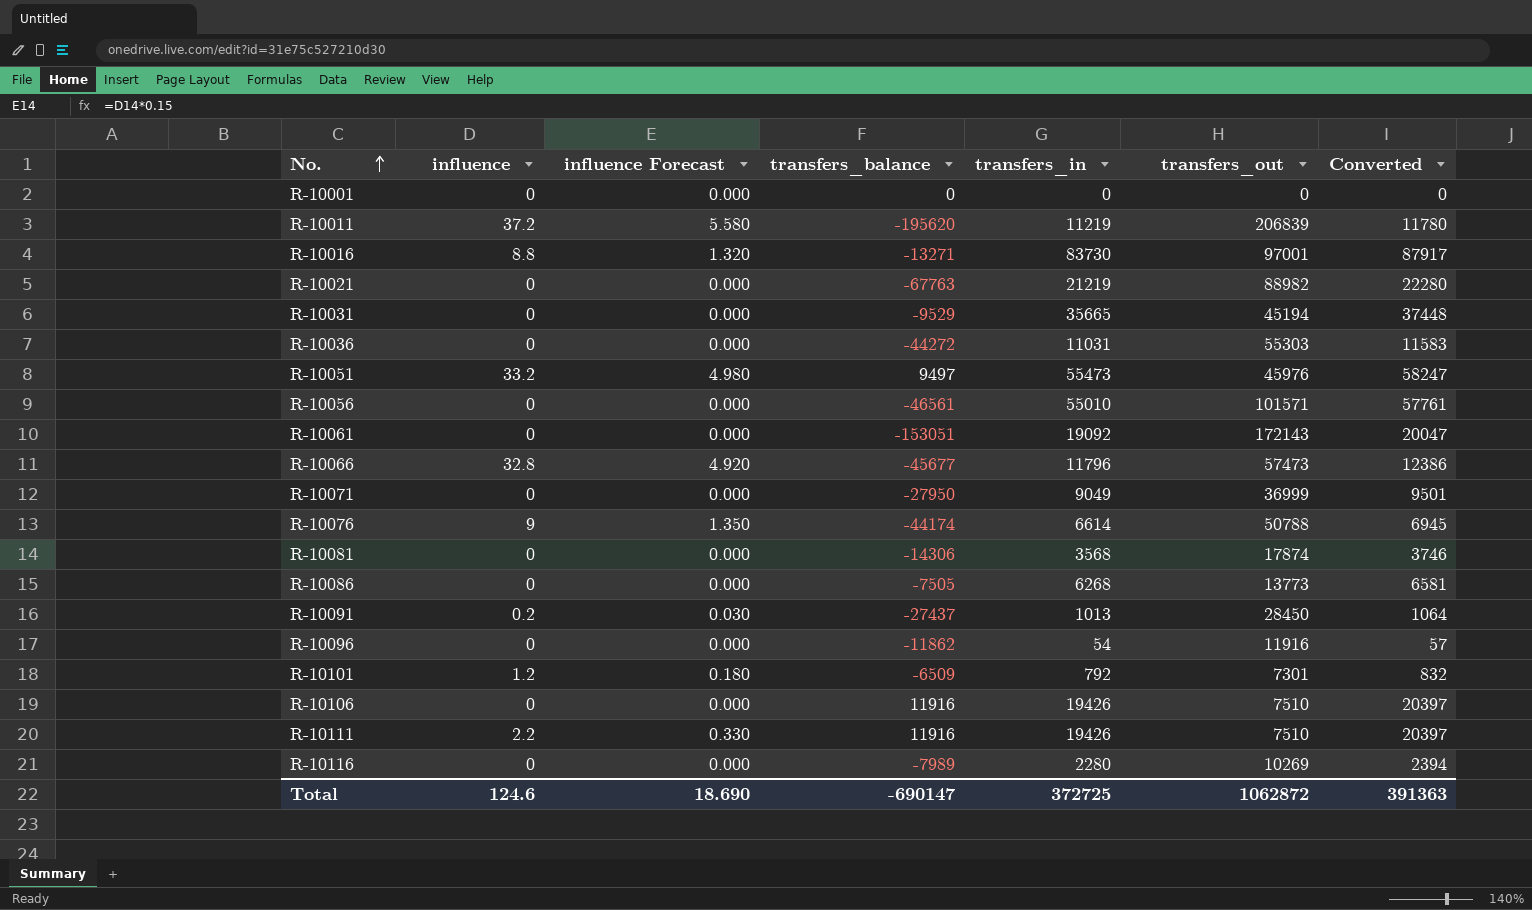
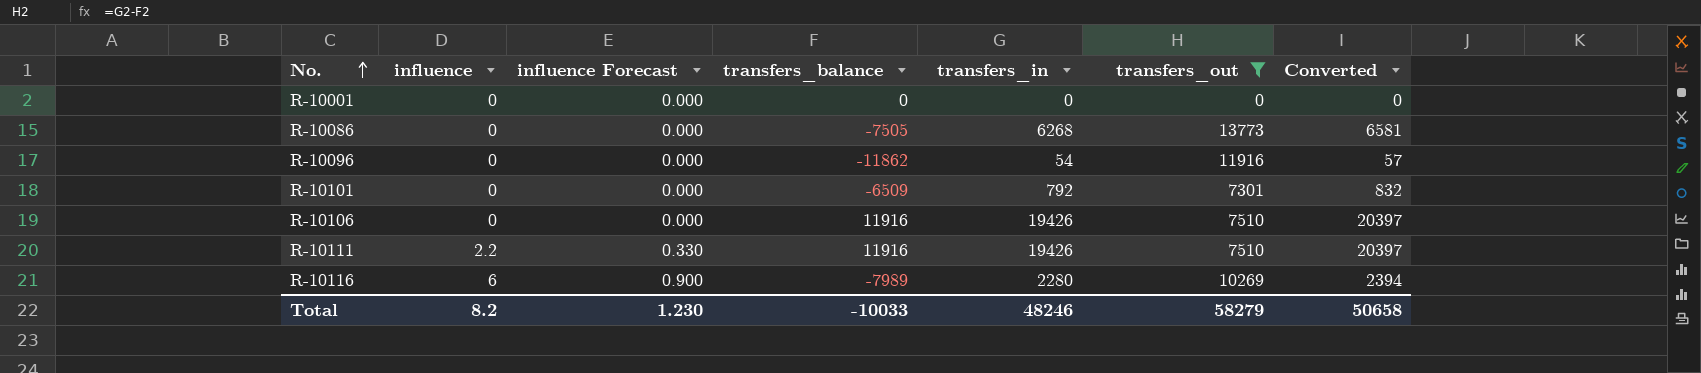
filter: none -> transfers_out <= 13773
R-10101 | influence: 1.2 -> 0
R-10101 | influence Forecast: 0.180 -> 0.000
R-10116 | influence: 0 -> 6
R-10116 | influence Forecast: 0.000 -> 0.900
Total | influence: 124.6 -> 8.2
Total | influence Forecast: 18.690 -> 1.230
Total | transfers_balance: -690147 -> -10033
Total | transfers_in: 372725 -> 48246
Total | transfers_out: 1062872 -> 58279
Total | Converted: 391363 -> 50658

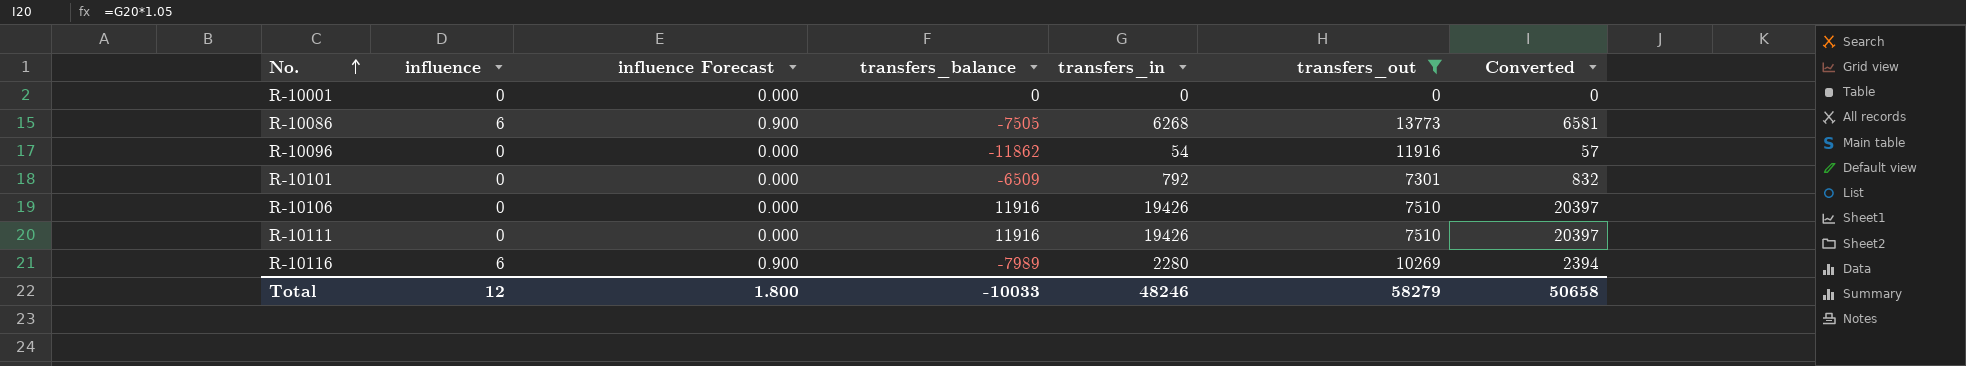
R-10086 | influence: 0 -> 6
R-10086 | influence Forecast: 0.000 -> 0.900
R-10111 | influence: 2.2 -> 0
R-10111 | influence Forecast: 0.330 -> 0.000
Total | influence: 8.2 -> 12
Total | influence Forecast: 1.230 -> 1.800

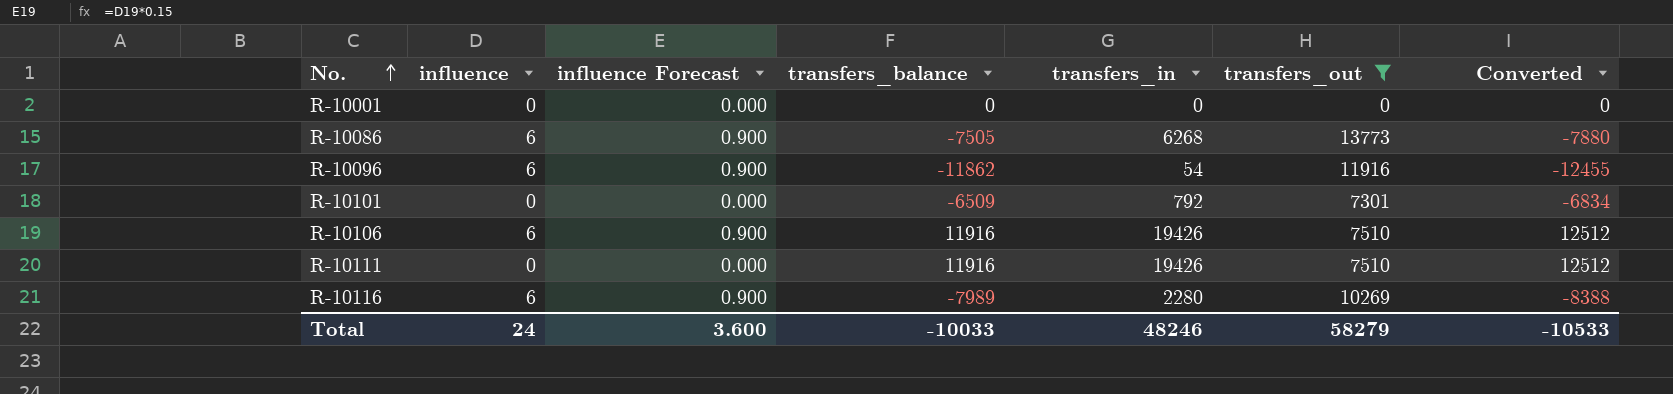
column Converted | formula: [transfers_in] * 1.05 -> [transfers_balance] * 1.05
R-10096 | influence: 0 -> 6
R-10096 | influence Forecast: 0.000 -> 0.900
R-10106 | influence: 0 -> 6
R-10106 | influence Forecast: 0.000 -> 0.900
Total | influence: 12 -> 24
Total | influence Forecast: 1.800 -> 3.600
Total | Converted: 50658 -> -10533

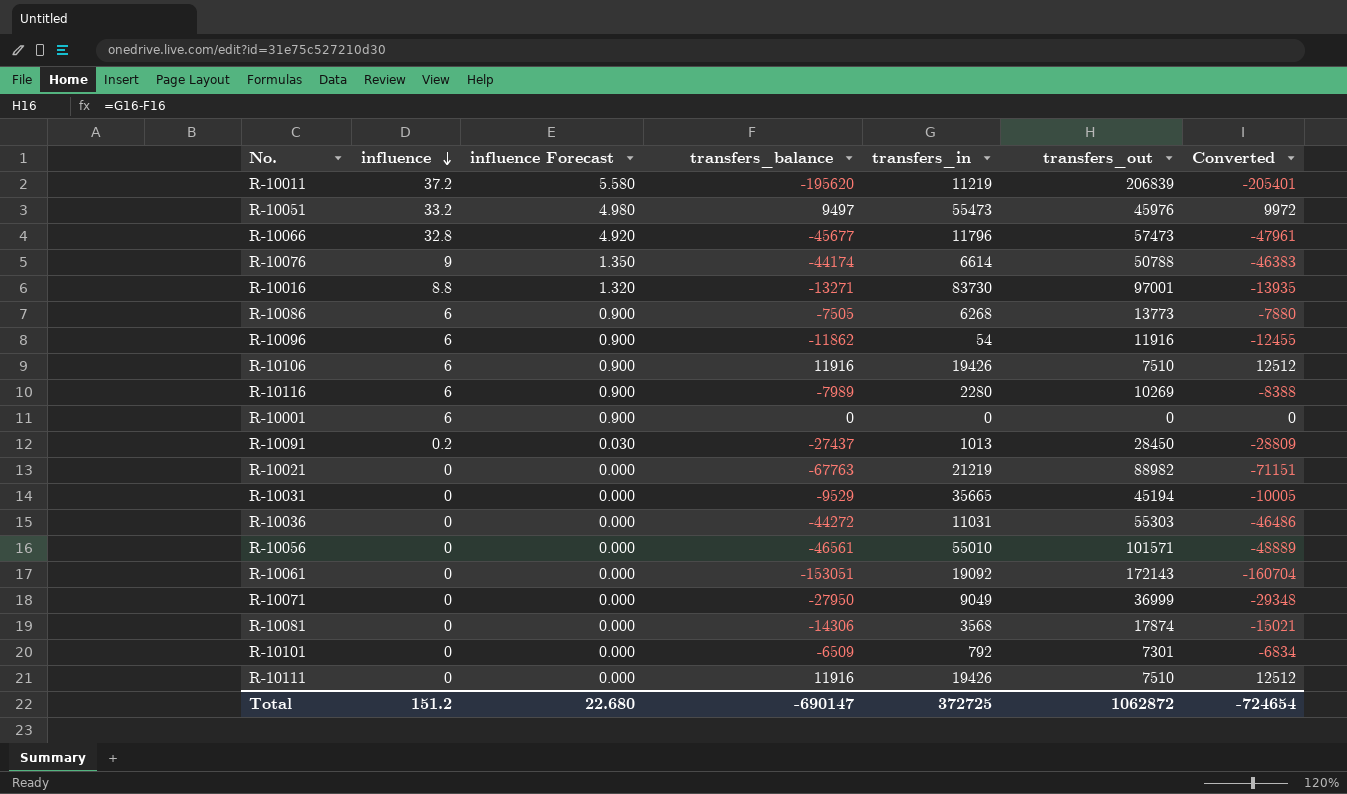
filter: transfers_out <= 13773 -> none
row order: No. ascending -> influence descending
R-10001 | influence: 0 -> 6
R-10001 | influence Forecast: 0.000 -> 0.900
Total | influence: 24 -> 151.2
Total | influence Forecast: 3.600 -> 22.680
Total | transfers_balance: -10033 -> -690147
Total | transfers_in: 48246 -> 372725
Total | transfers_out: 58279 -> 1062872
Total | Converted: -10533 -> -724654

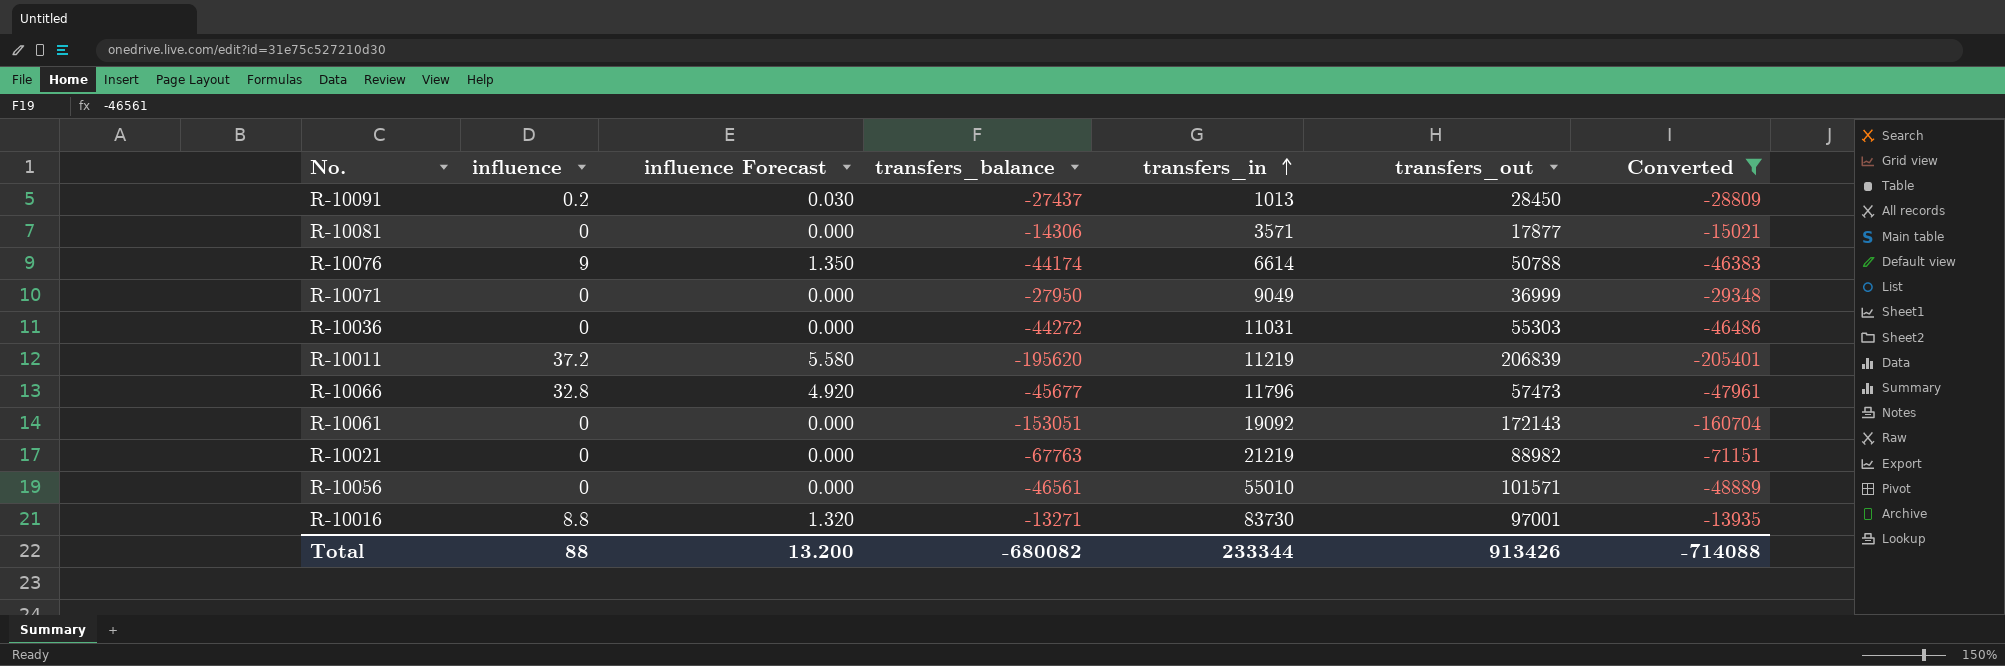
filter: none -> Converted <= -13935
row order: influence descending -> transfers_in ascending
R-10081 | transfers_in: 3568 -> 3571
R-10081 | transfers_out: 17874 -> 17877
Total | influence: 151.2 -> 88
Total | influence Forecast: 22.680 -> 13.200
Total | transfers_balance: -690147 -> -680082
Total | transfers_in: 372725 -> 233344
Total | transfers_out: 1062872 -> 913426
Total | Converted: -724654 -> -714088

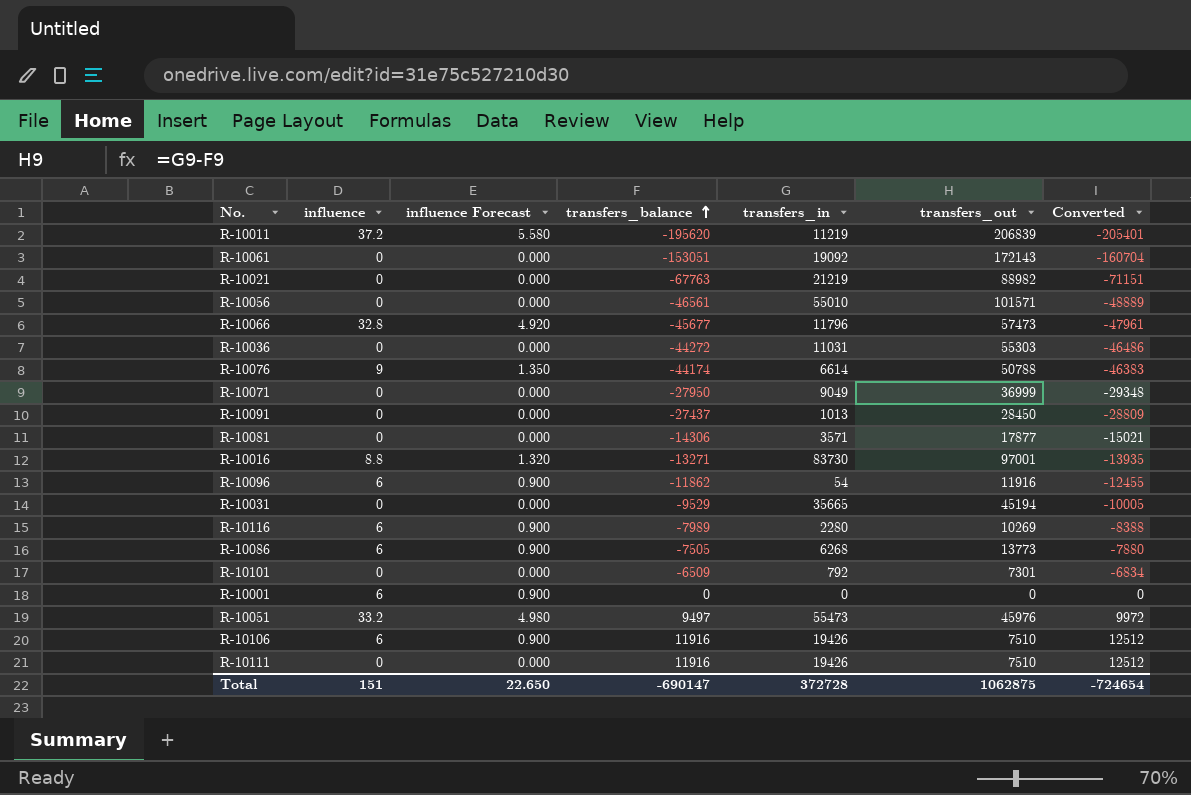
filter: Converted <= -13935 -> none
row order: transfers_in ascending -> transfers_balance ascending
R-10091 | influence: 0.2 -> 0
R-10091 | influence Forecast: 0.030 -> 0.000
Total | influence: 88 -> 151
Total | influence Forecast: 13.200 -> 22.650
Total | transfers_balance: -680082 -> -690147
Total | transfers_in: 233344 -> 372728
Total | transfers_out: 913426 -> 1062875
Total | Converted: -714088 -> -724654

